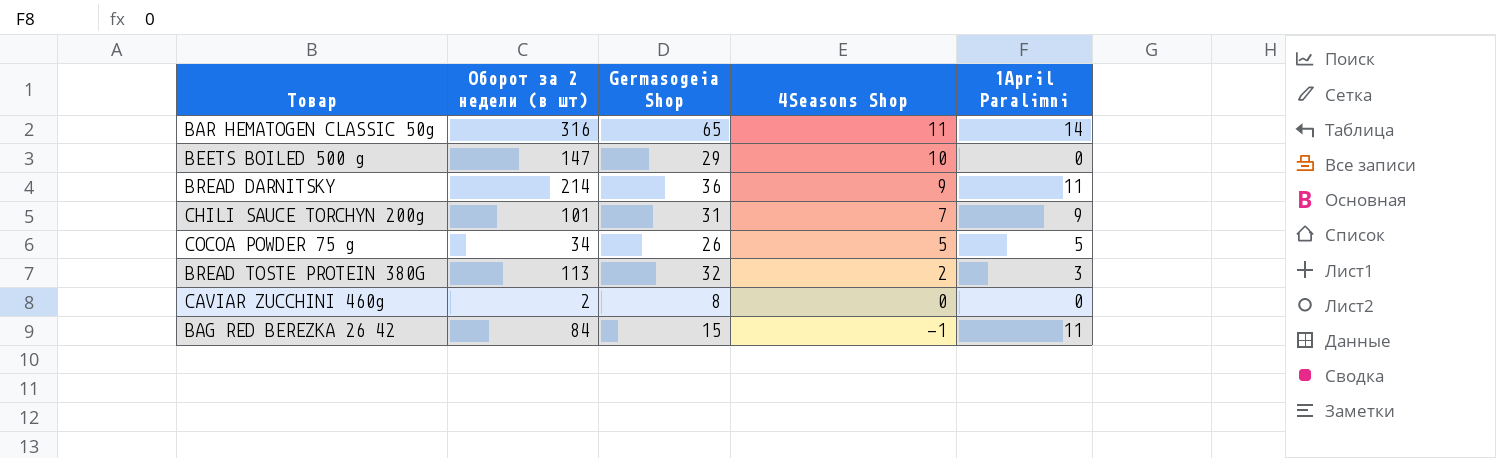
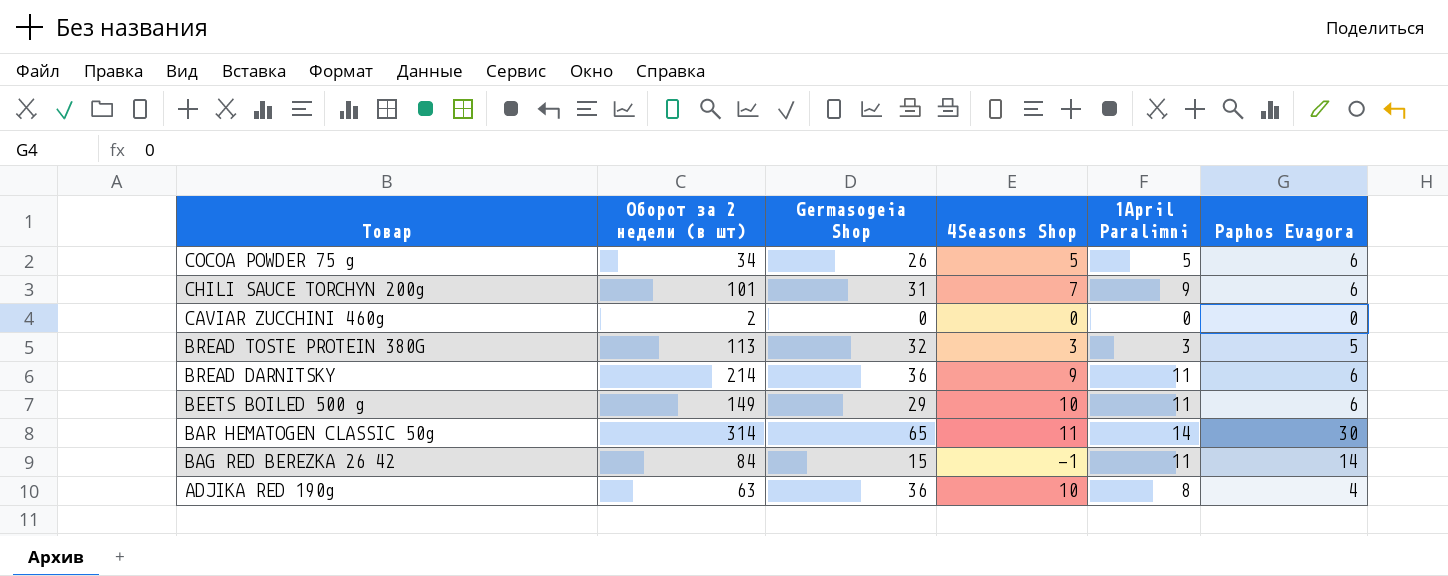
row order: 4Seasons Shop descending -> Товар descending
column Paphos Evagora | position: none -> 6
CAVIAR ZUCCHINI 460g | Germasogeia Shop: 8 -> 0
BREAD TOSTE PROTEIN 380G | 4Seasons Shop: 2 -> 3
BEETS BOILED 500 g | Оборот за 2 недели (в шт): 147 -> 149
BEETS BOILED 500 g | 1April Paralimni: 0 -> 11
BAR HEMATOGEN CLASSIC 50g | Оборот за 2 недели (в шт): 316 -> 314
row ADJIKA RED 190g: none -> 63 | 36 | 10 | 8 | 4

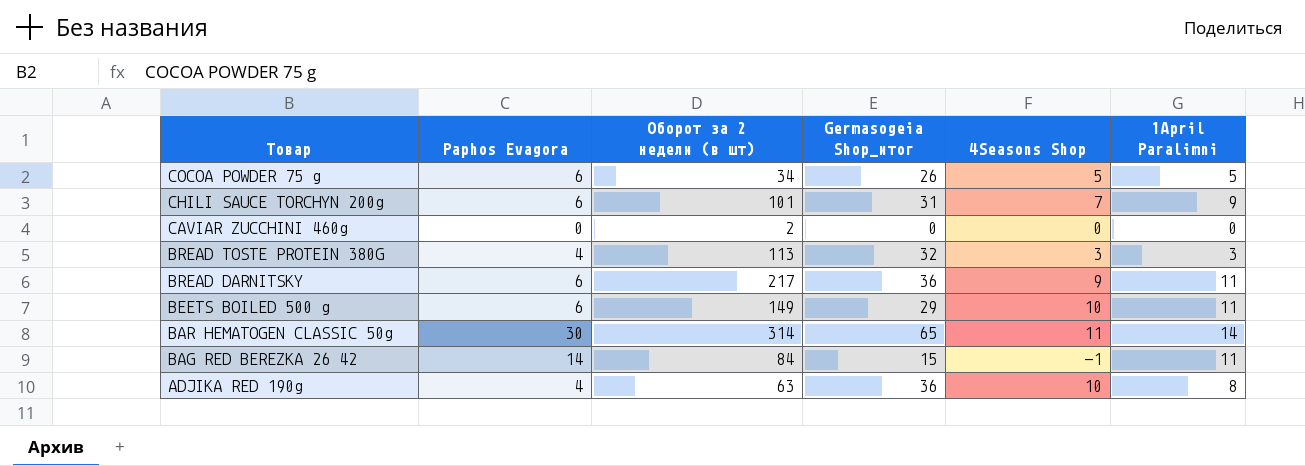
column Paphos Evagora | position: 6 -> 2
column name: Germasogeia Shop -> Germasogeia Shop_итог
BREAD TOSTE PROTEIN 380G | Paphos Evagora: 5 -> 4
BREAD DARNITSKY | Оборот за 2 недели (в шт): 214 -> 217

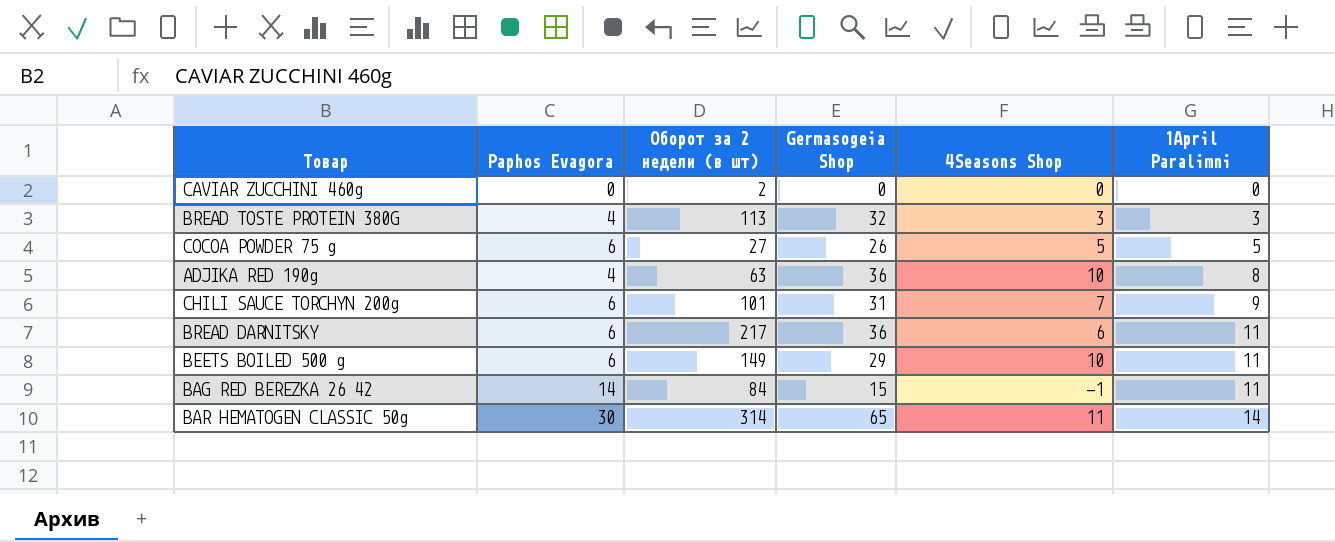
row order: Товар descending -> 1April Paralimni ascending
column name: Germasogeia Shop_итог -> Germasogeia Shop
COCOA POWDER 75 g | Оборот за 2 недели (в шт): 34 -> 27
BREAD DARNITSKY | 4Seasons Shop: 9 -> 6

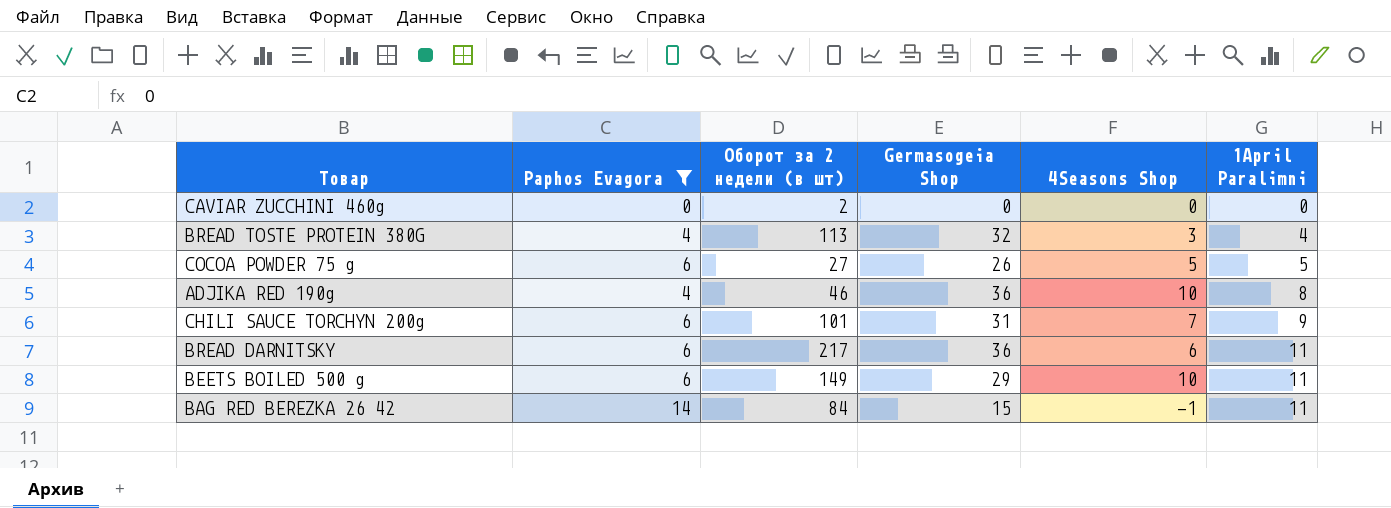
filter: none -> Paphos Evagora != 30
BREAD TOSTE PROTEIN 380G | 1April Paralimni: 3 -> 4
ADJIKA RED 190g | Оборот за 2 недели (в шт): 63 -> 46

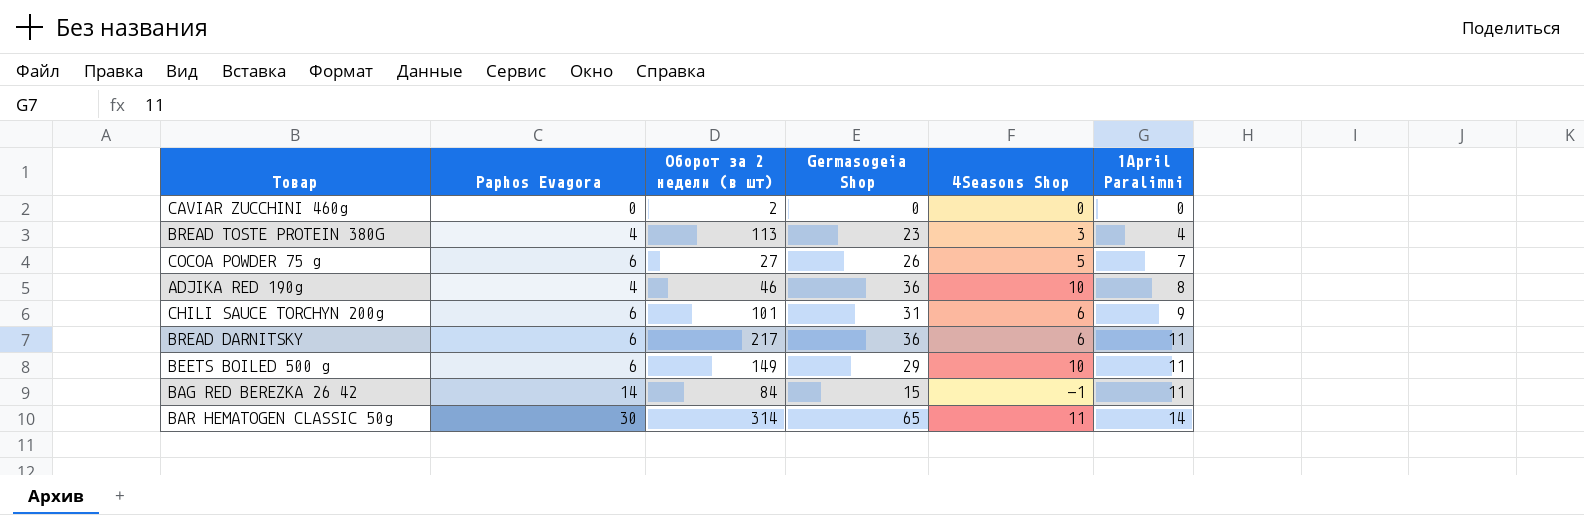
filter: Paphos Evagora != 30 -> none
BREAD TOSTE PROTEIN 380G | Germasogeia Shop: 32 -> 23
COCOA POWDER 75 g | 1April Paralimni: 5 -> 7
CHILI SAUCE TORCHYN 200g | 4Seasons Shop: 7 -> 6

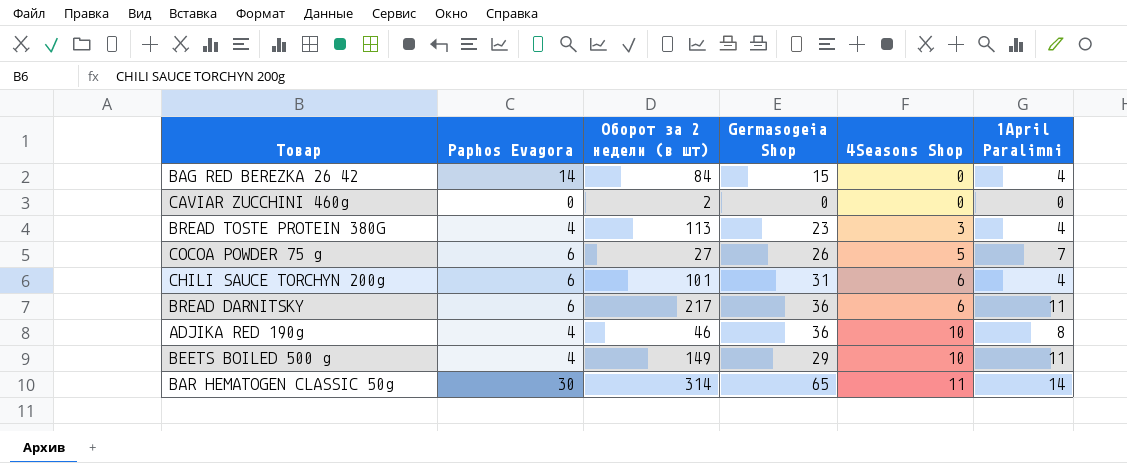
row order: 1April Paralimni ascending -> 4Seasons Shop ascending
BAG RED BEREZKA 26 42 | 4Seasons Shop: -1 -> 0
BAG RED BEREZKA 26 42 | 1April Paralimni: 11 -> 4
CHILI SAUCE TORCHYN 200g | 1April Paralimni: 9 -> 4
BEETS BOILED 500 g | Paphos Evagora: 6 -> 4

